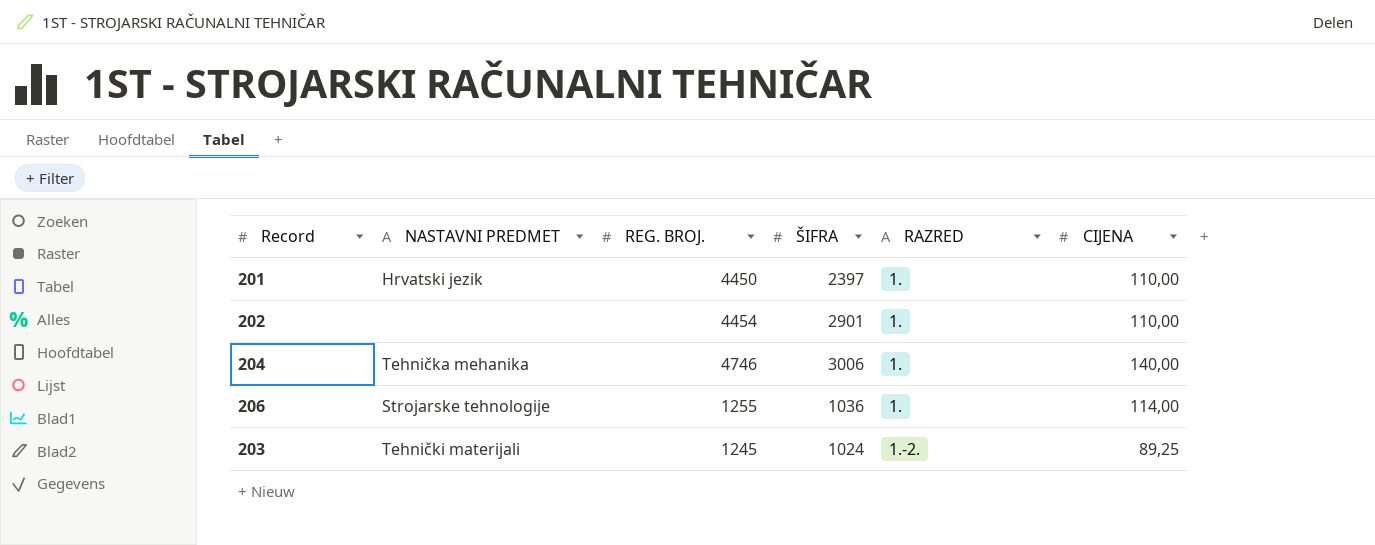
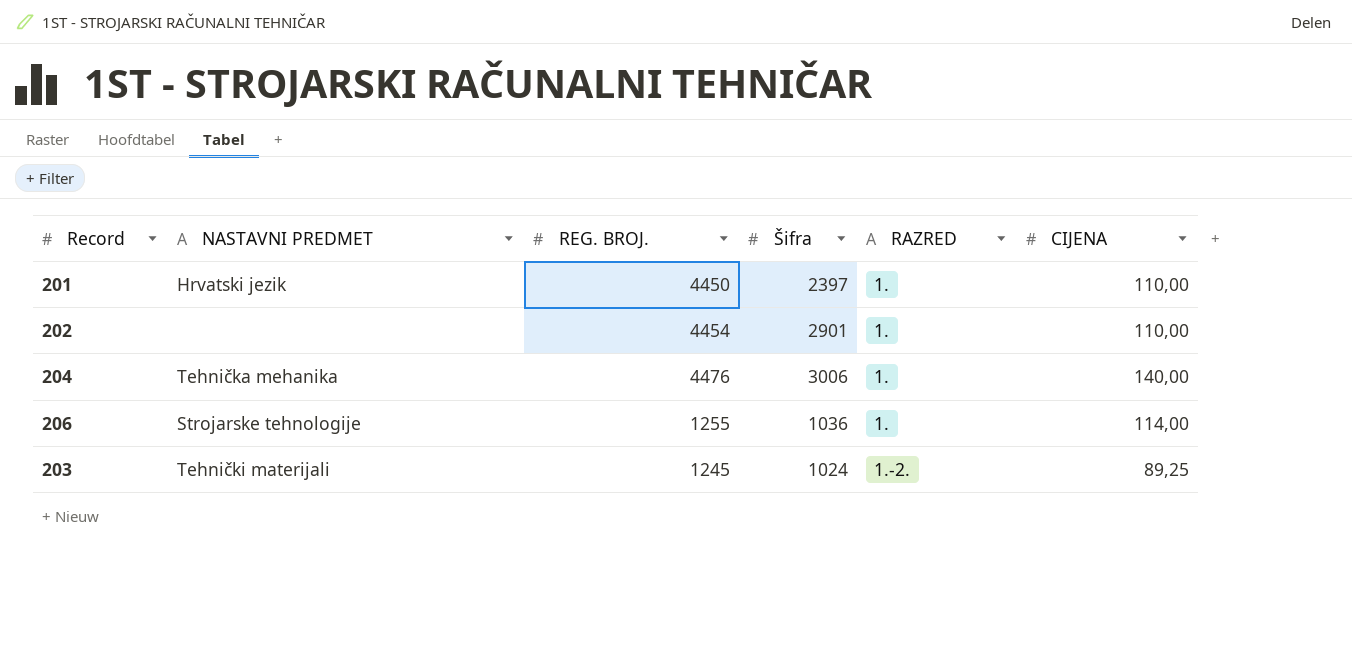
column name: ŠIFRA -> Šifra
204 | REG. BROJ.: 4746 -> 4476

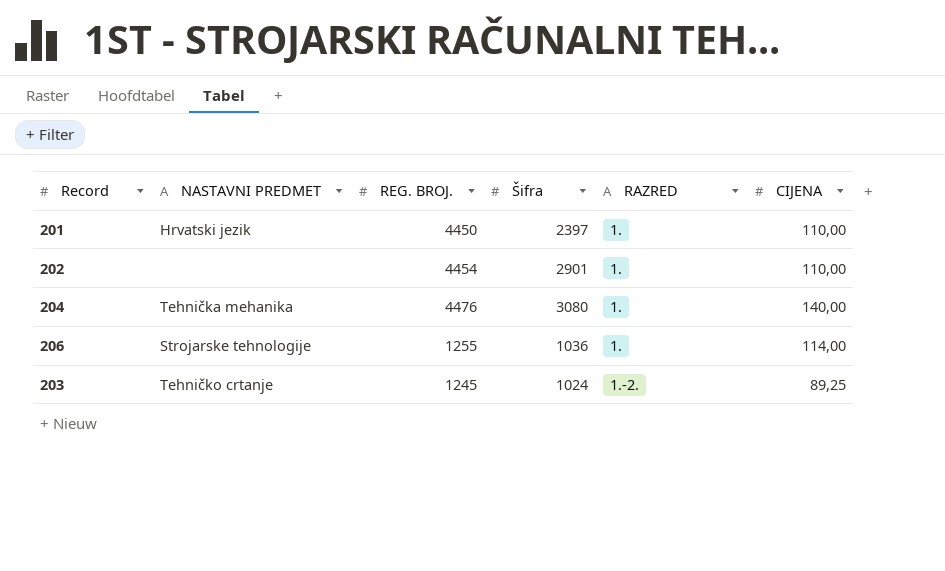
204 | Šifra: 3006 -> 3080
203 | NASTAVNI PREDMET: Tehnički materijali -> Tehničko crtanje

